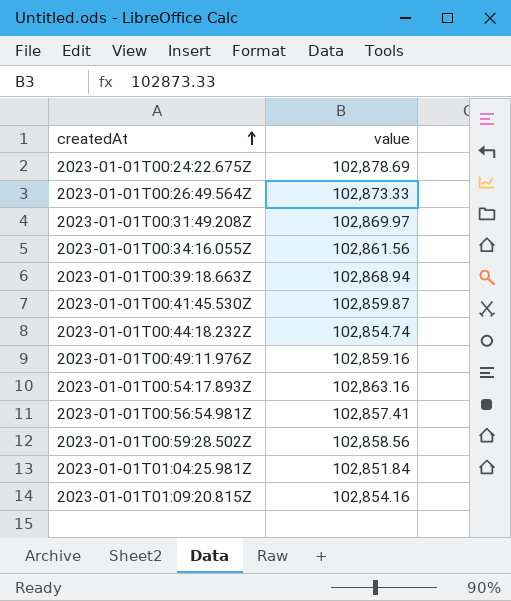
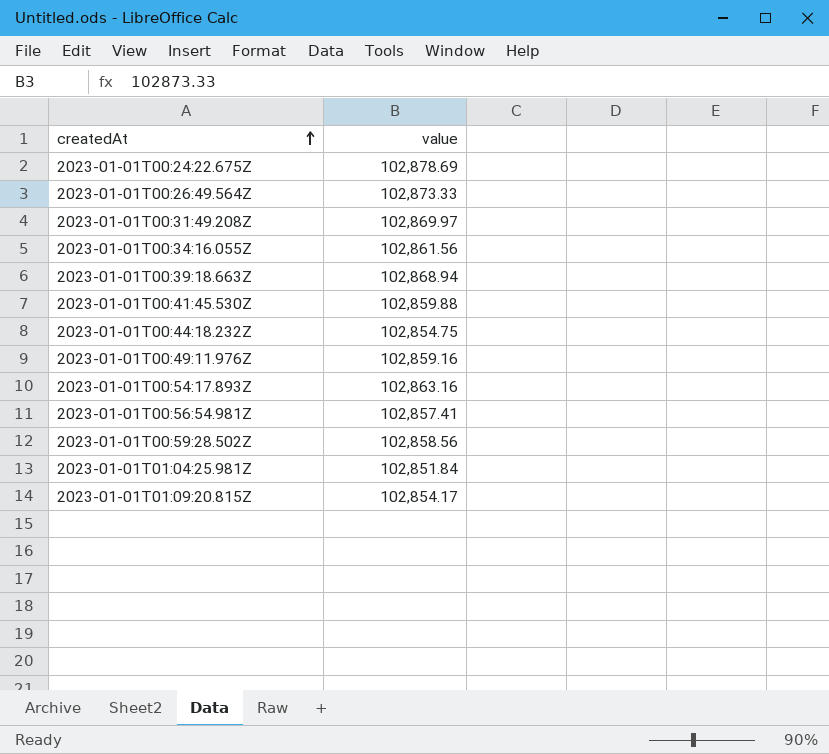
2023-01-01T00:41:45.530Z | value: 102,859.87 -> 102,859.88
2023-01-01T00:44:18.232Z | value: 102,854.74 -> 102,854.75
2023-01-01T01:09:20.815Z | value: 102,854.16 -> 102,854.17

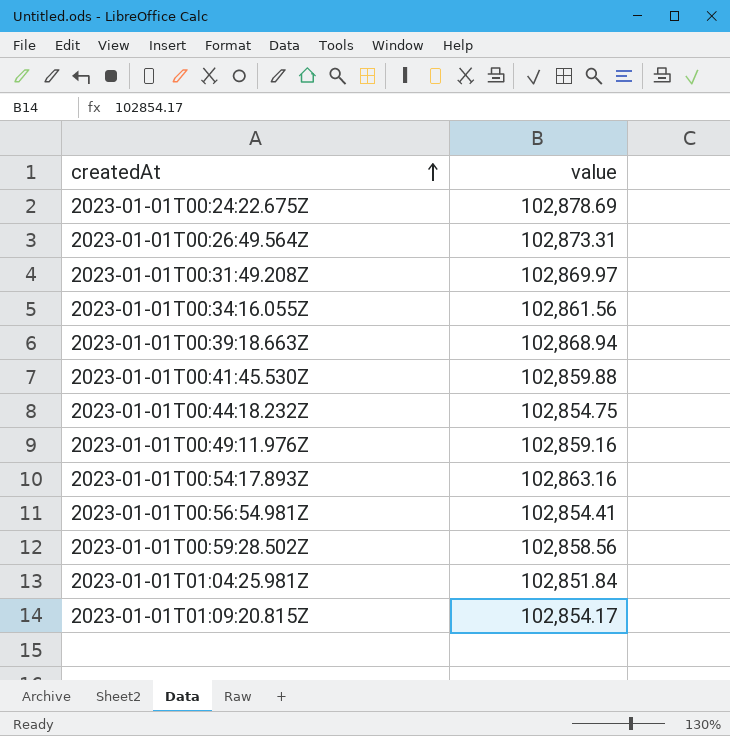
2023-01-01T00:26:49.564Z | value: 102,873.33 -> 102,873.31
2023-01-01T00:56:54.981Z | value: 102,857.41 -> 102,854.41

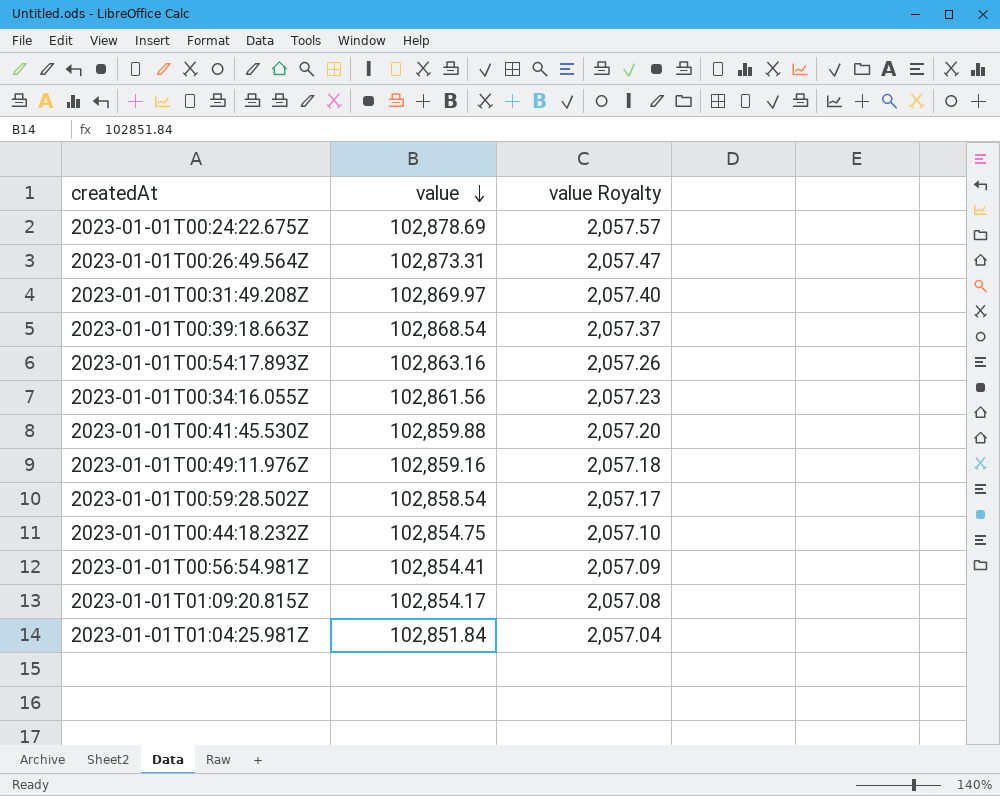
row order: createdAt ascending -> value descending
column value Royalty | formula: none -> [value] * 0.02
2023-01-01T00:39:18.663Z | value: 102,868.94 -> 102,868.54
2023-01-01T00:59:28.502Z | value: 102,858.56 -> 102,858.54

